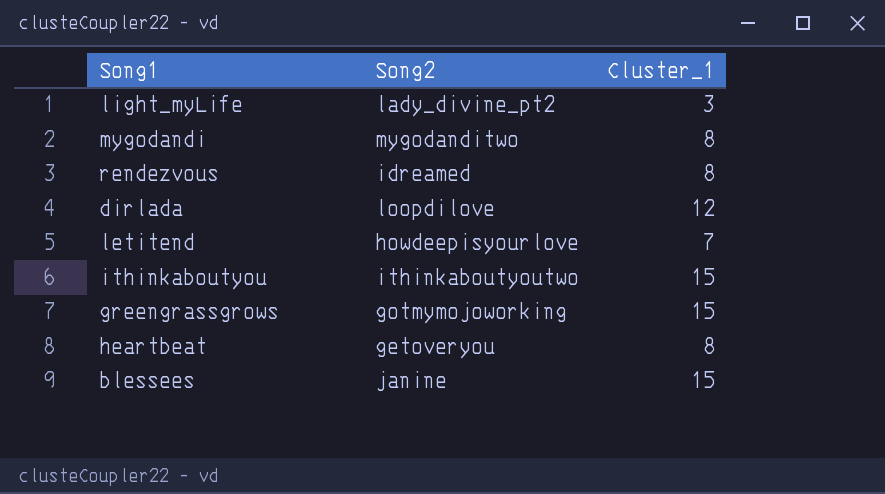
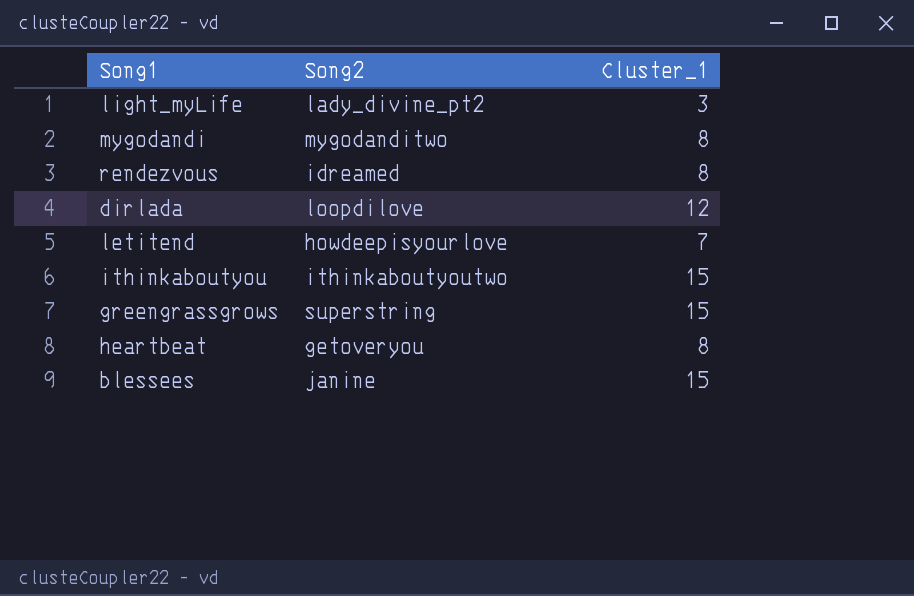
greengrassgrows | Song2: gotmymojoworking -> superstring

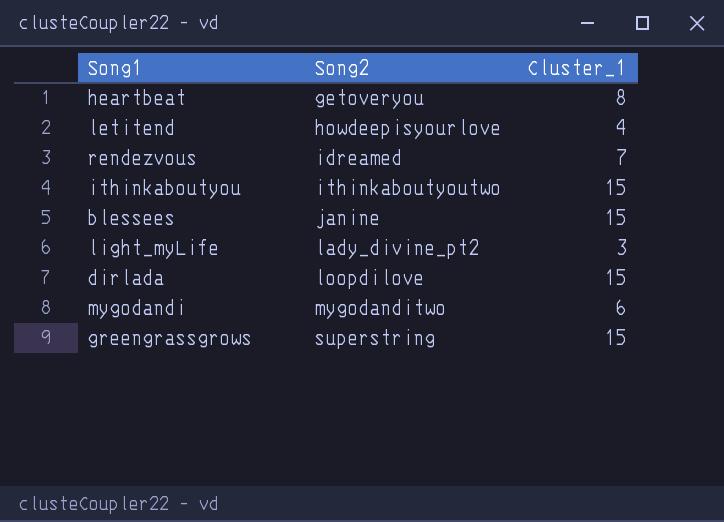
row order: none -> Song2 ascending
letitend | Cluster_1: 7 -> 4
rendezvous | Cluster_1: 8 -> 7
dirlada | Cluster_1: 12 -> 15
mygodandi | Cluster_1: 8 -> 6

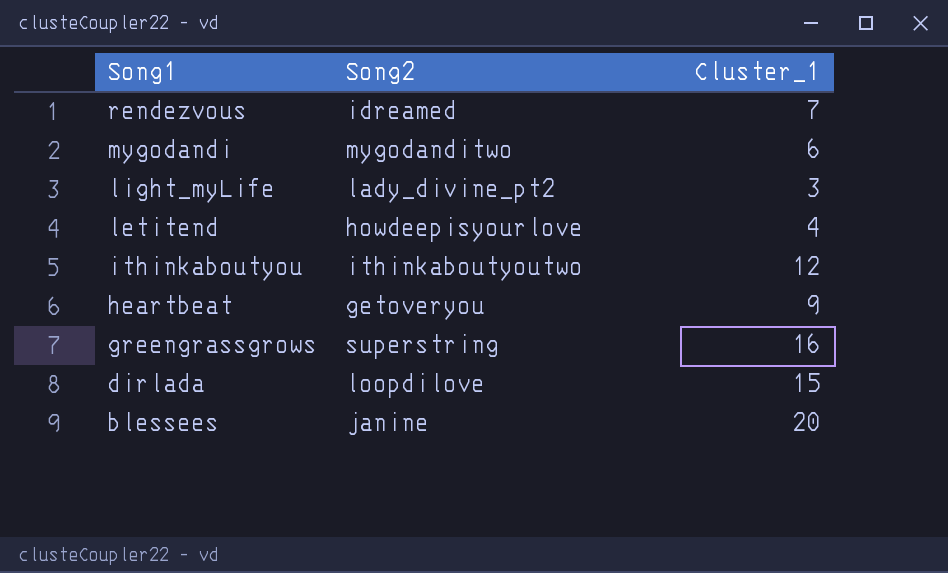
row order: Song2 ascending -> Song1 descending
ithinkaboutyou | Cluster_1: 15 -> 12
heartbeat | Cluster_1: 8 -> 9
greengrassgrows | Cluster_1: 15 -> 16
blessees | Cluster_1: 15 -> 20

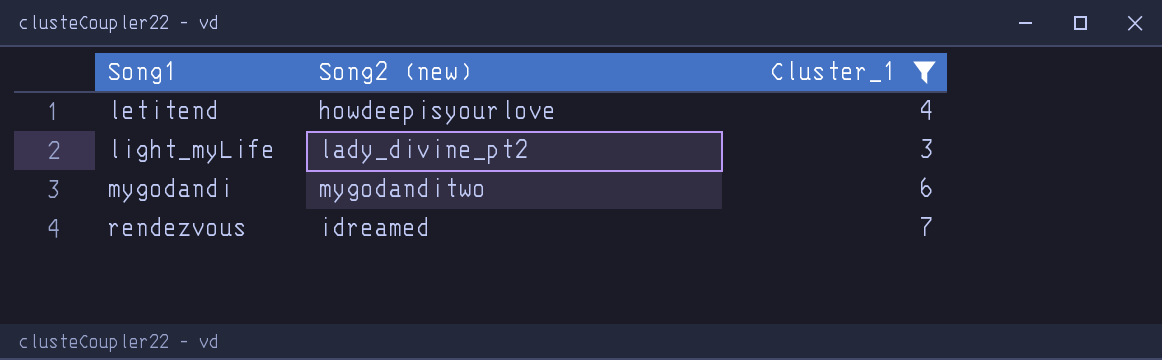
filter: none -> Cluster_1 <= 7
row order: Song1 descending -> Song1 ascending
column name: Song2 -> Song2 (new)

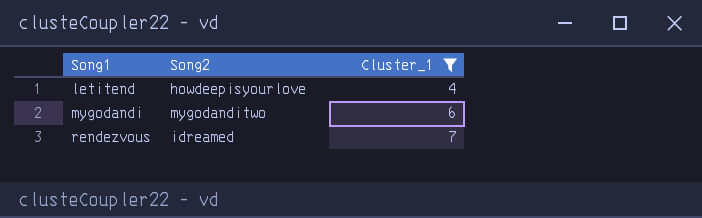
column name: Song2 (new) -> Song2
row light_myLife: lady_divine_pt2 | 3 -> none

